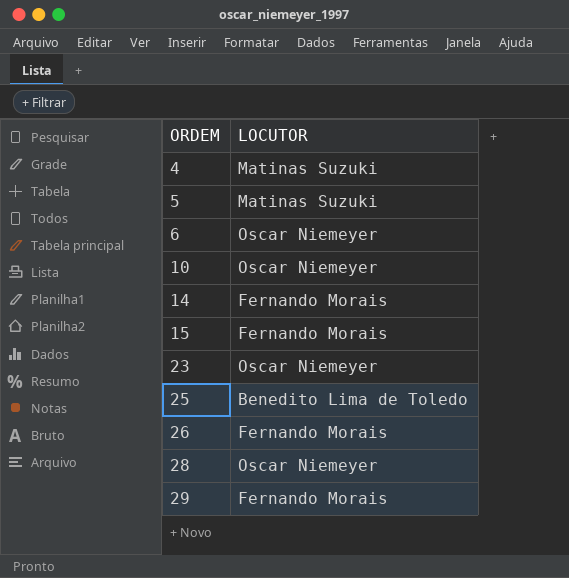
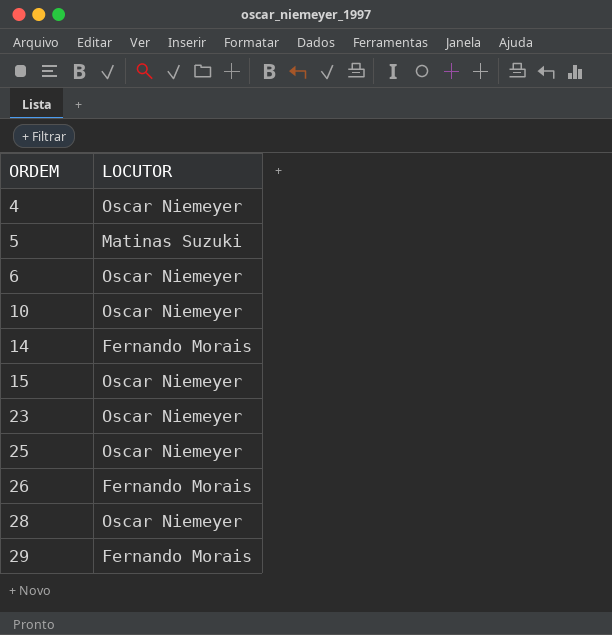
4 | LOCUTOR: Matinas Suzuki -> Oscar Niemeyer
15 | LOCUTOR: Fernando Morais -> Oscar Niemeyer
25 | LOCUTOR: Benedito Lima de Toledo -> Oscar Niemeyer

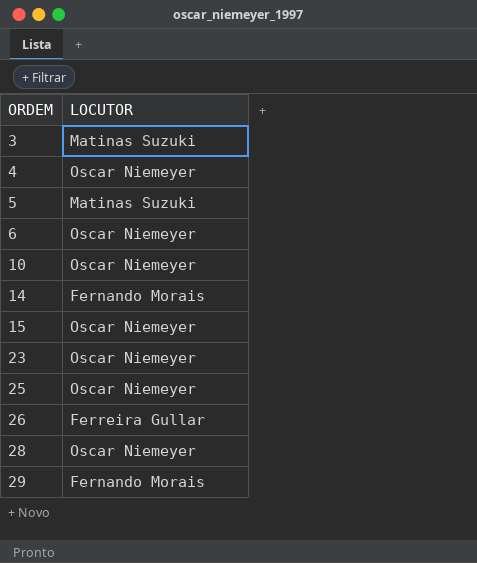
row 3: none -> Matinas Suzuki
26 | LOCUTOR: Fernando Morais -> Ferreira Gullar

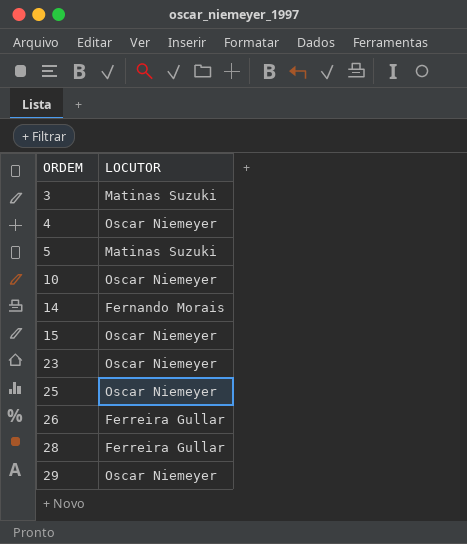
row 6: Oscar Niemeyer -> none
28 | LOCUTOR: Oscar Niemeyer -> Ferreira Gullar
29 | LOCUTOR: Fernando Morais -> Oscar Niemeyer

